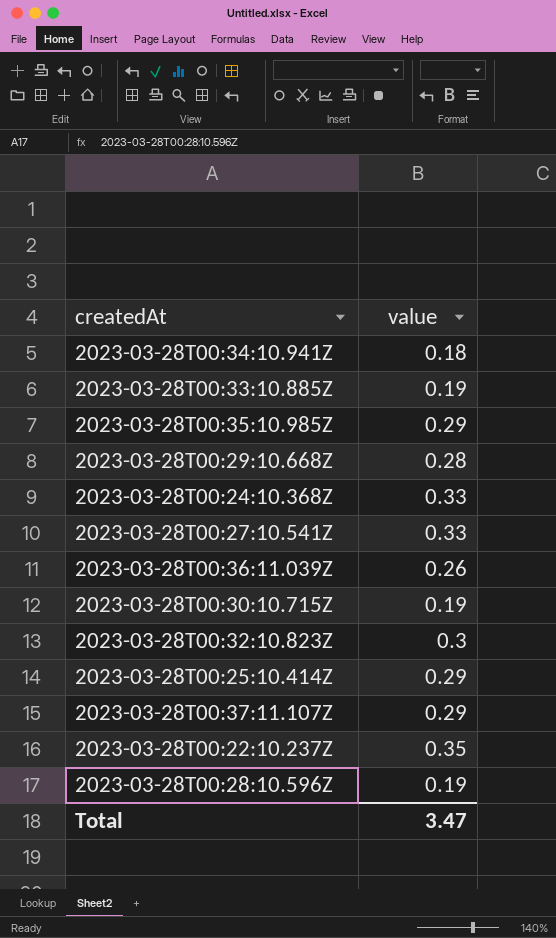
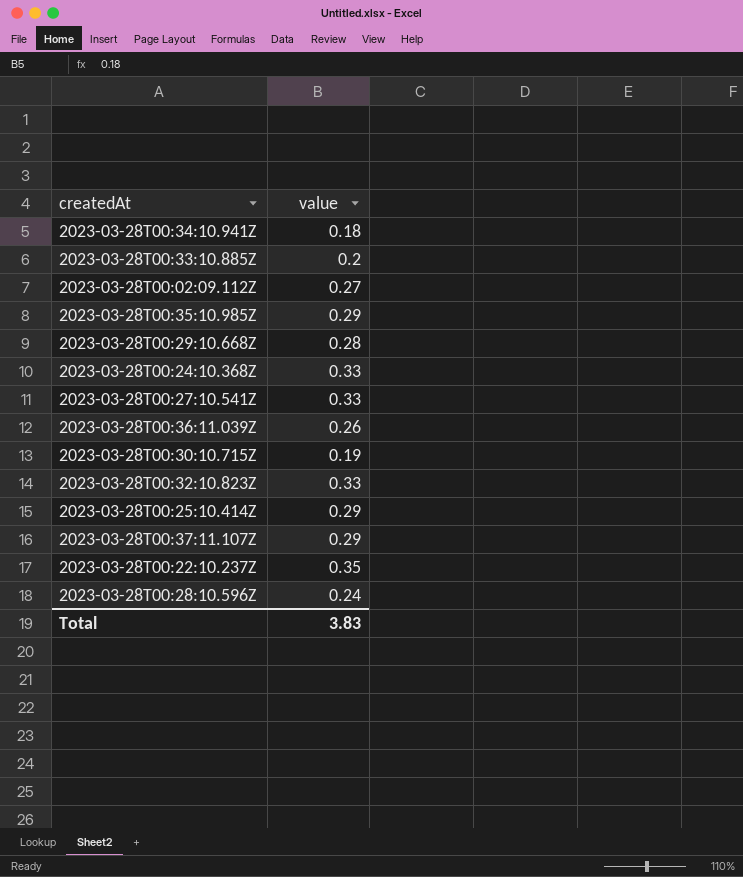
2023-03-28T00:33:10.885Z | value: 0.19 -> 0.2
row 2023-03-28T00:02:09.112Z: none -> 0.27
2023-03-28T00:32:10.823Z | value: 0.3 -> 0.33
2023-03-28T00:28:10.596Z | value: 0.19 -> 0.24
Total | value: 3.47 -> 3.83

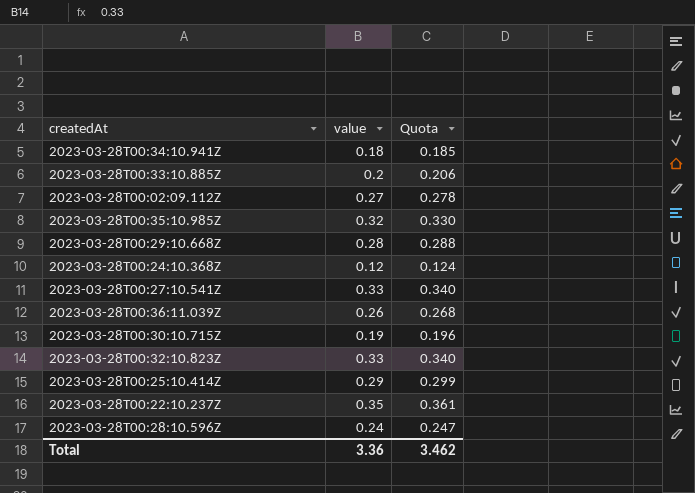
column Quota | formula: none -> [value] * 1.03
row 2023-03-28T00:37:11.107Z: 0.29 -> none
2023-03-28T00:35:10.985Z | value: 0.29 -> 0.32
2023-03-28T00:24:10.368Z | value: 0.33 -> 0.12
Total | value: 3.83 -> 3.36

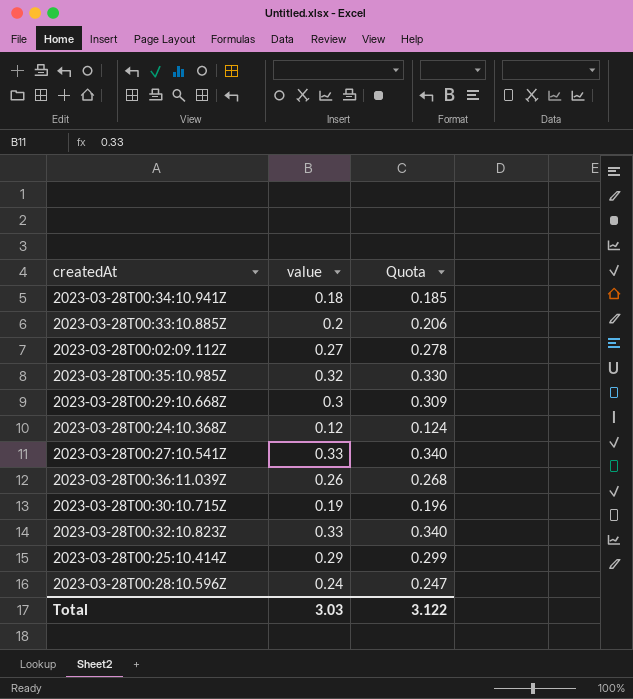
row 2023-03-28T00:22:10.237Z: 0.35 | 0.361 -> none
2023-03-28T00:29:10.668Z | value: 0.28 -> 0.3
2023-03-28T00:29:10.668Z | Quota: 0.288 -> 0.309
Total | value: 3.36 -> 3.03
Total | Quota: 3.462 -> 3.122

